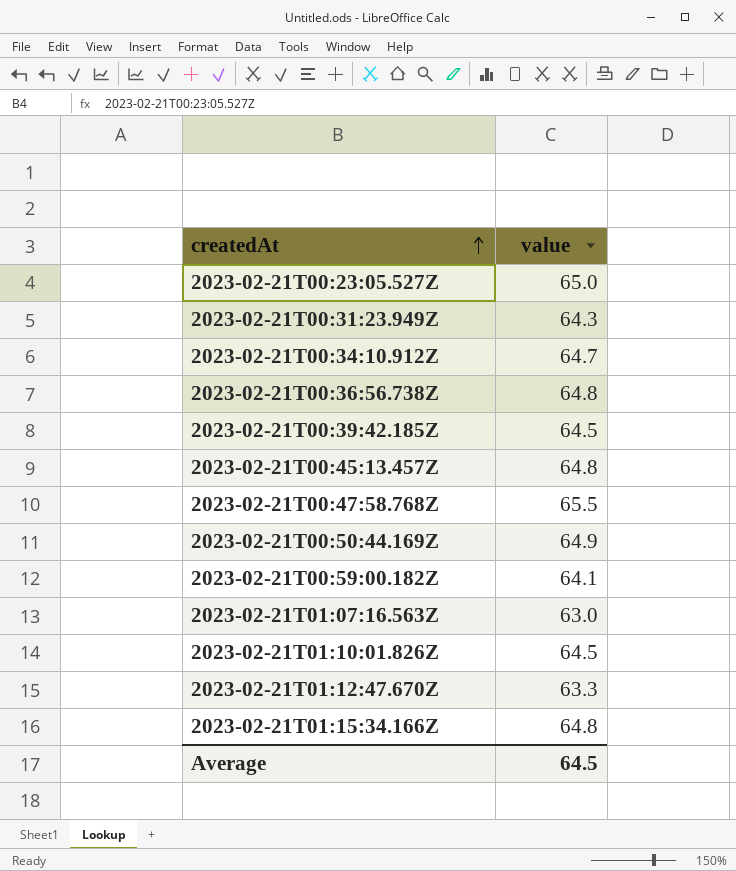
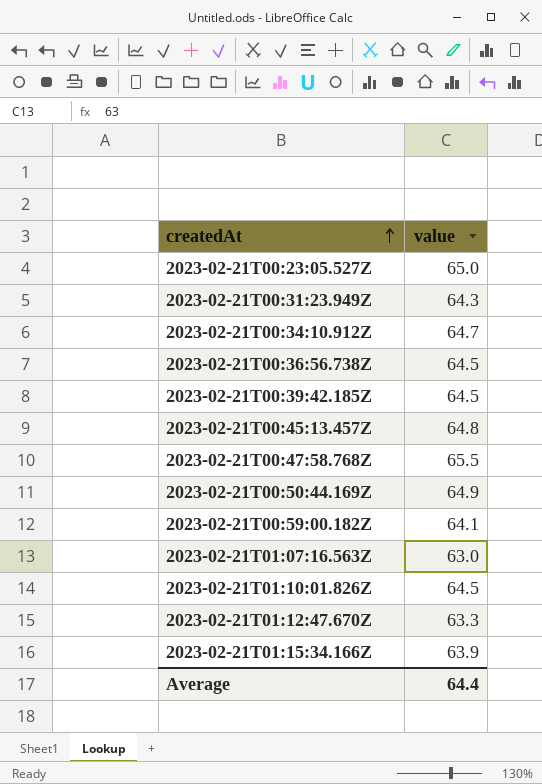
2023-02-21T00:36:56.738Z | value: 64.8 -> 64.5
2023-02-21T01:15:34.166Z | value: 64.8 -> 63.9
Average | value: 64.5 -> 64.4

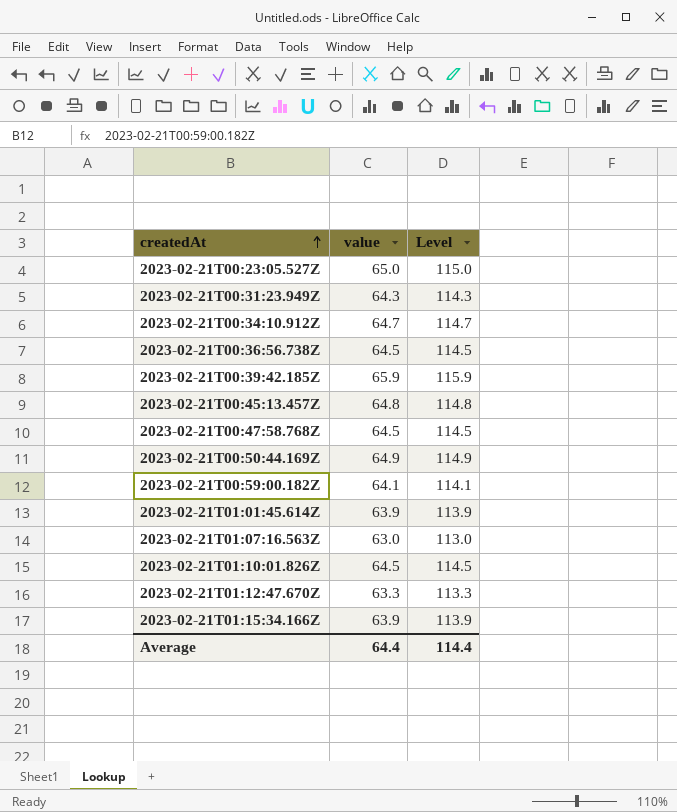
column Level | formula: none -> [value] + 50
2023-02-21T00:39:42.185Z | value: 64.5 -> 65.9
2023-02-21T00:47:58.768Z | value: 65.5 -> 64.5
row 2023-02-21T01:01:45.614Z: none -> 63.9 | 113.9

